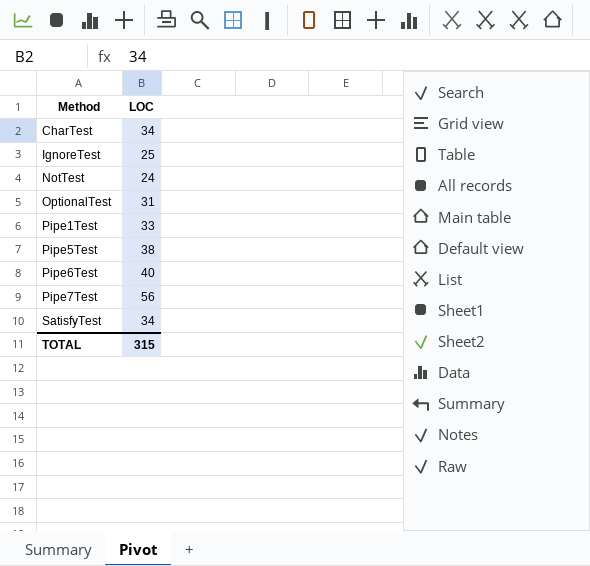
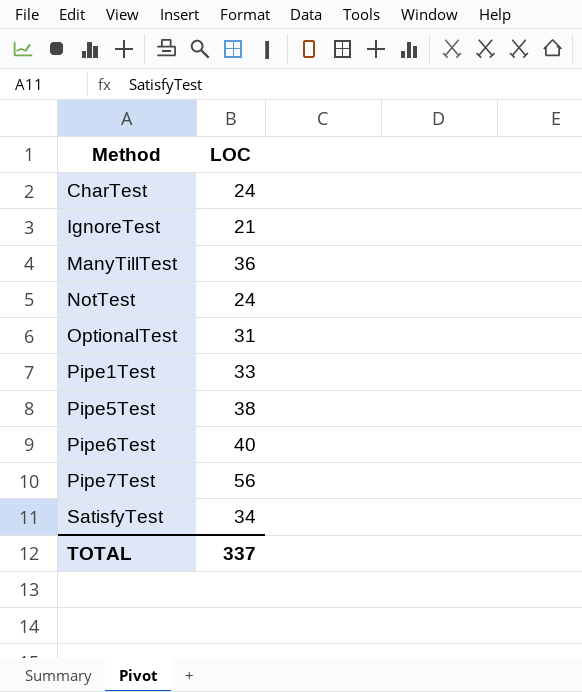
CharTest | LOC: 34 -> 24
IgnoreTest | LOC: 25 -> 21
row ManyTillTest: none -> 36
TOTAL | LOC: 315 -> 337

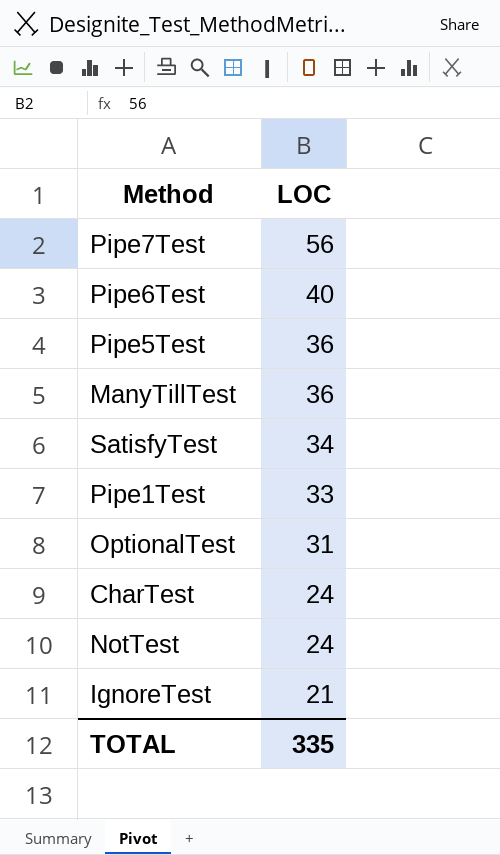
row order: Method ascending -> LOC descending
Pipe5Test | LOC: 38 -> 36
TOTAL | LOC: 337 -> 335

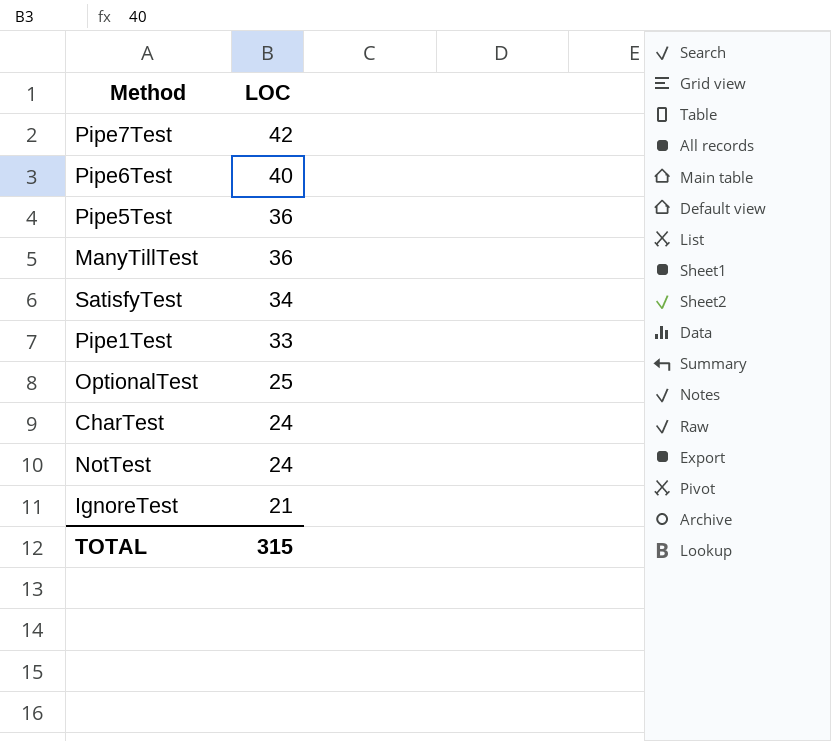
Pipe7Test | LOC: 56 -> 42
OptionalTest | LOC: 31 -> 25
TOTAL | LOC: 335 -> 315

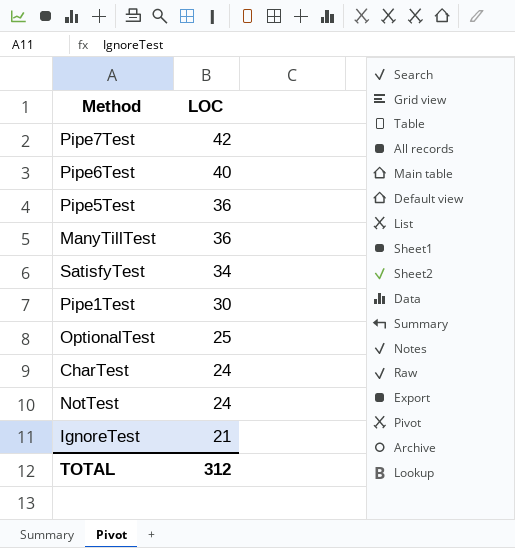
Pipe1Test | LOC: 33 -> 30
TOTAL | LOC: 315 -> 312

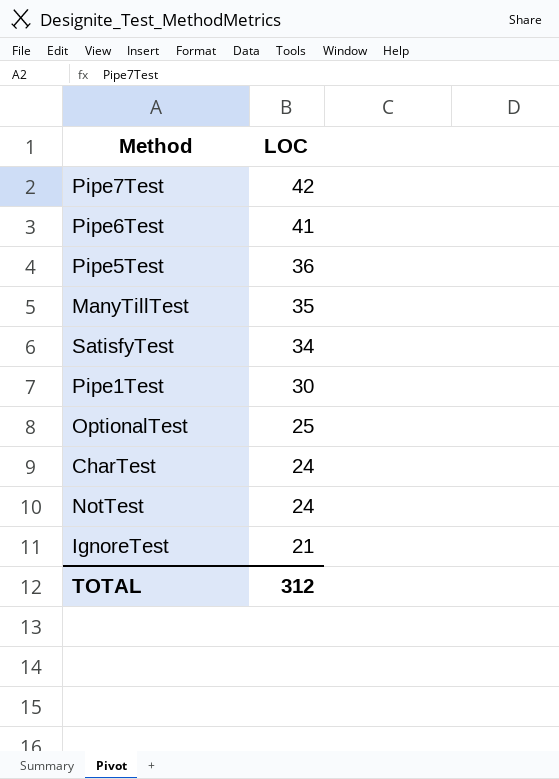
Pipe6Test | LOC: 40 -> 41
ManyTillTest | LOC: 36 -> 35

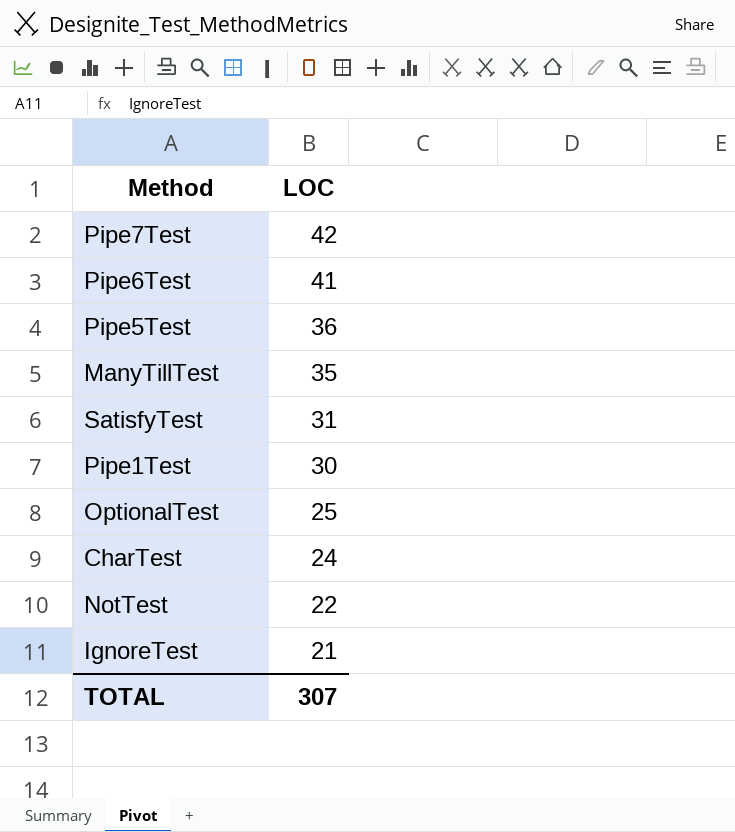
SatisfyTest | LOC: 34 -> 31
NotTest | LOC: 24 -> 22
TOTAL | LOC: 312 -> 307

